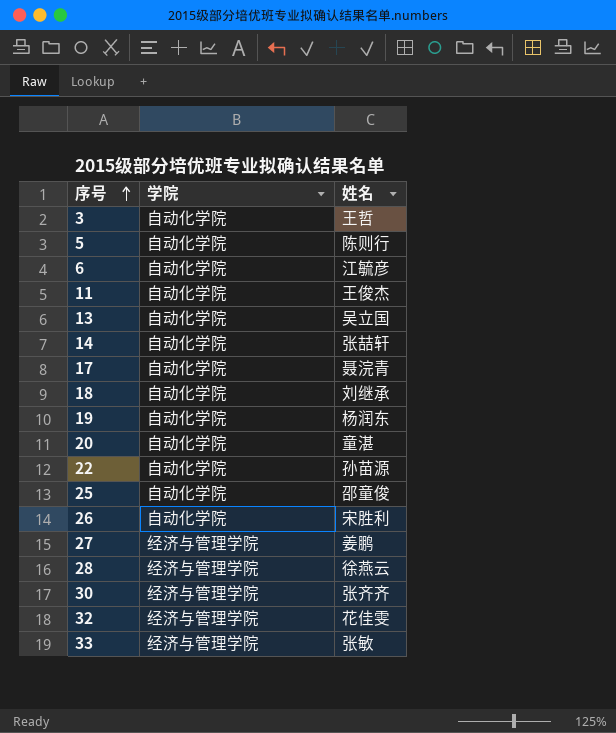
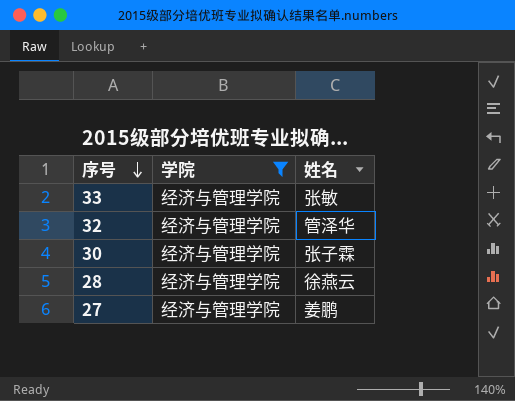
filter: none -> 学院 = 经济与管理学院
row order: 序号 ascending -> 序号 descending
32 | 姓名: 花佳雯 -> 管泽华
30 | 姓名: 张齐齐 -> 张子霖

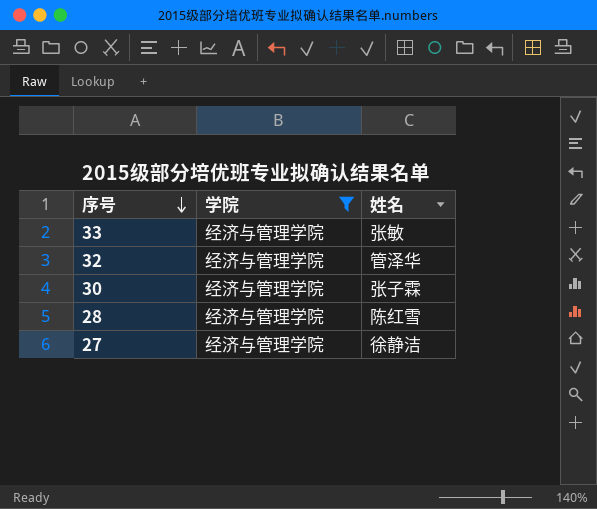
28 | 姓名: 徐燕云 -> 陈红雪
27 | 姓名: 姜鹏 -> 徐静洁

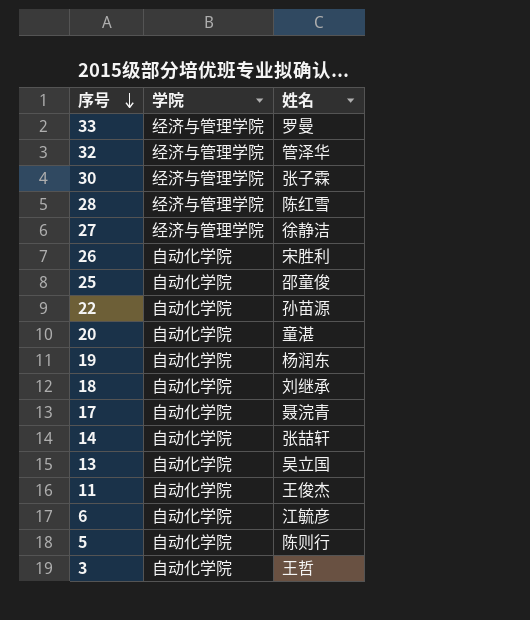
filter: 学院 = 经济与管理学院 -> none
33 | 姓名: 张敏 -> 罗曼

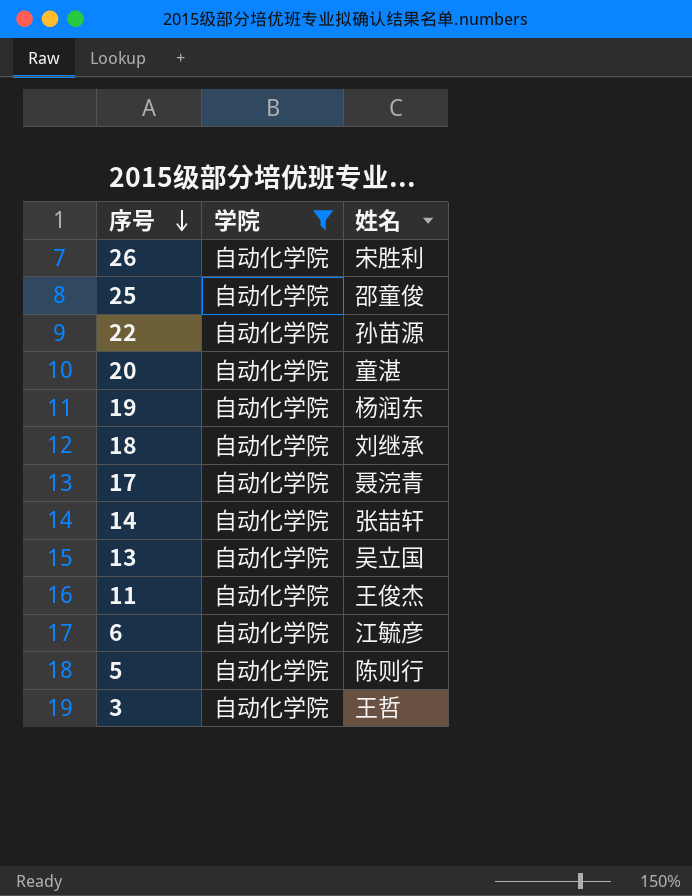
filter: none -> 学院 = 自动化学院

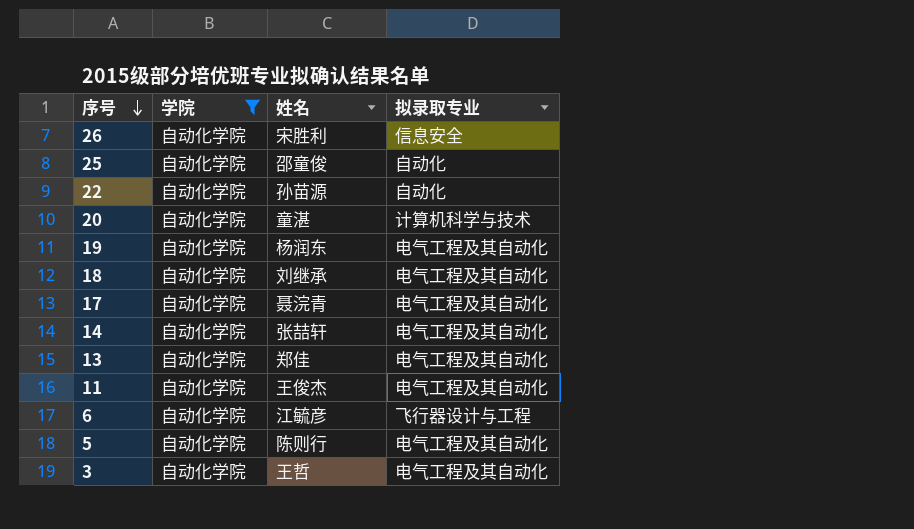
column 拟录取专业 | position: none -> 4
13 | 姓名: 吴立国 -> 郑佳

